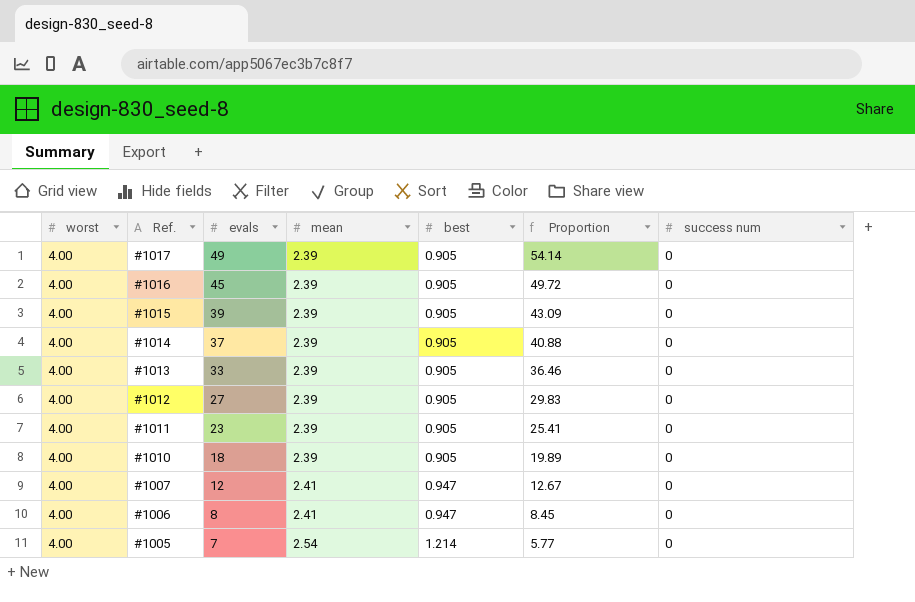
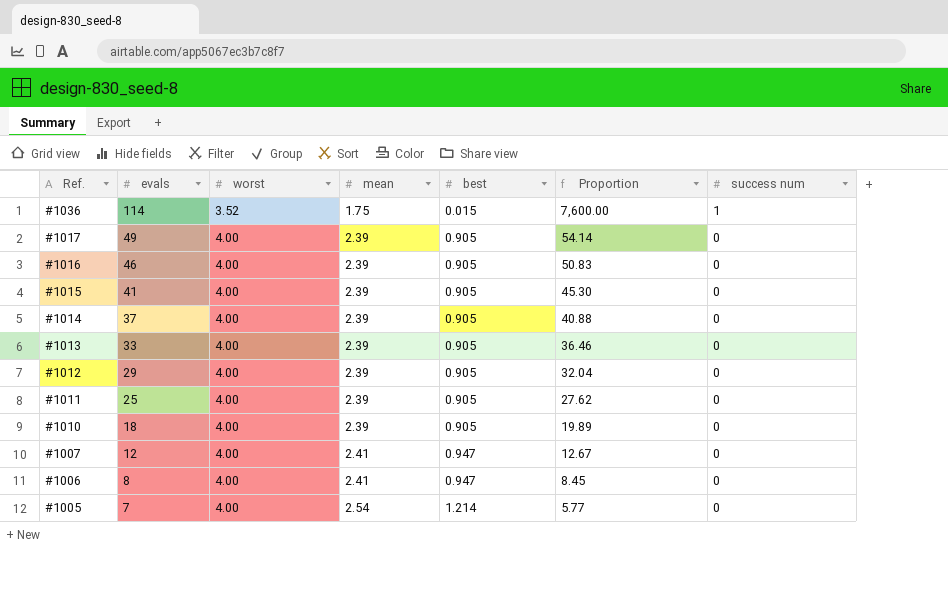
column worst | position: 1 -> 3
row #1036: none -> 114 | 3.52 | 1.75 | 0.015 | 7,600.00 | 1
#1016 | evals: 45 -> 46
#1016 | Proportion: 49.72 -> 50.83
#1015 | evals: 39 -> 41
#1015 | Proportion: 43.09 -> 45.30
#1012 | evals: 27 -> 29
#1012 | Proportion: 29.83 -> 32.04
#1011 | evals: 23 -> 25
#1011 | Proportion: 25.41 -> 27.62

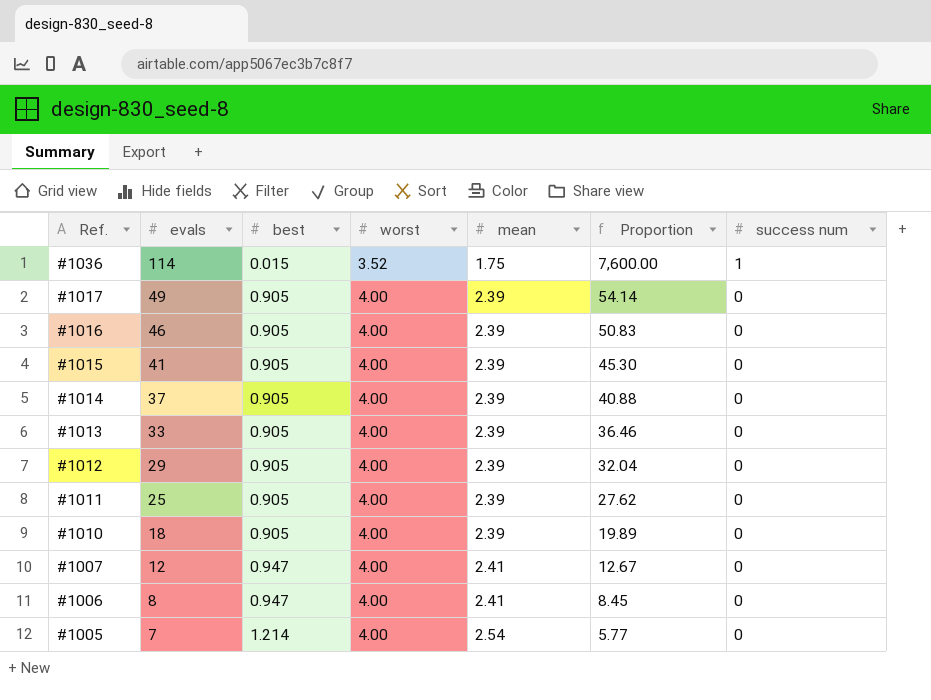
column best | position: 5 -> 3

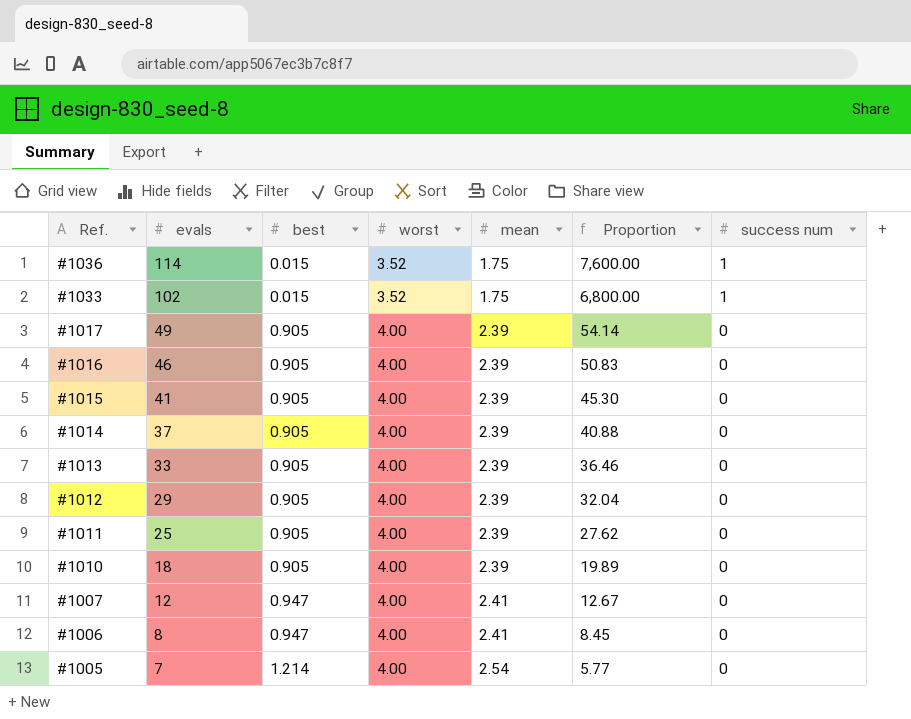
row #1033: none -> 102 | 0.015 | 3.52 | 1.75 | 6,800.00 | 1

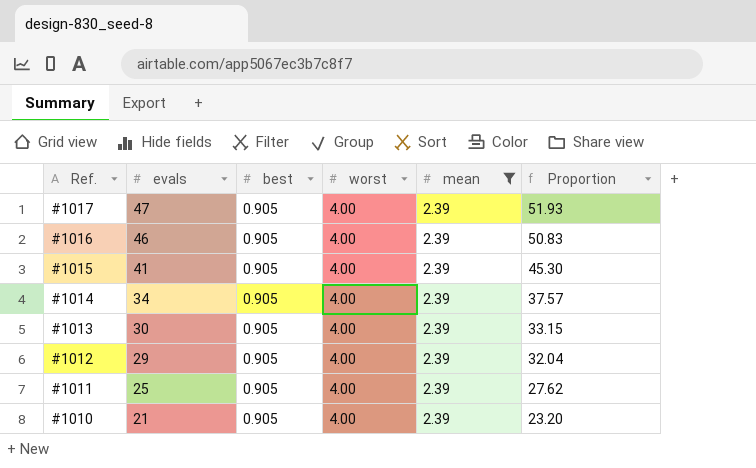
filter: none -> mean = 2.39
column success num | position: 7 -> none
#1017 | evals: 49 -> 47
#1017 | Proportion: 54.14 -> 51.93
#1014 | evals: 37 -> 34
#1014 | Proportion: 40.88 -> 37.57
#1013 | evals: 33 -> 30
#1013 | Proportion: 36.46 -> 33.15
#1010 | evals: 18 -> 21
#1010 | Proportion: 19.89 -> 23.20

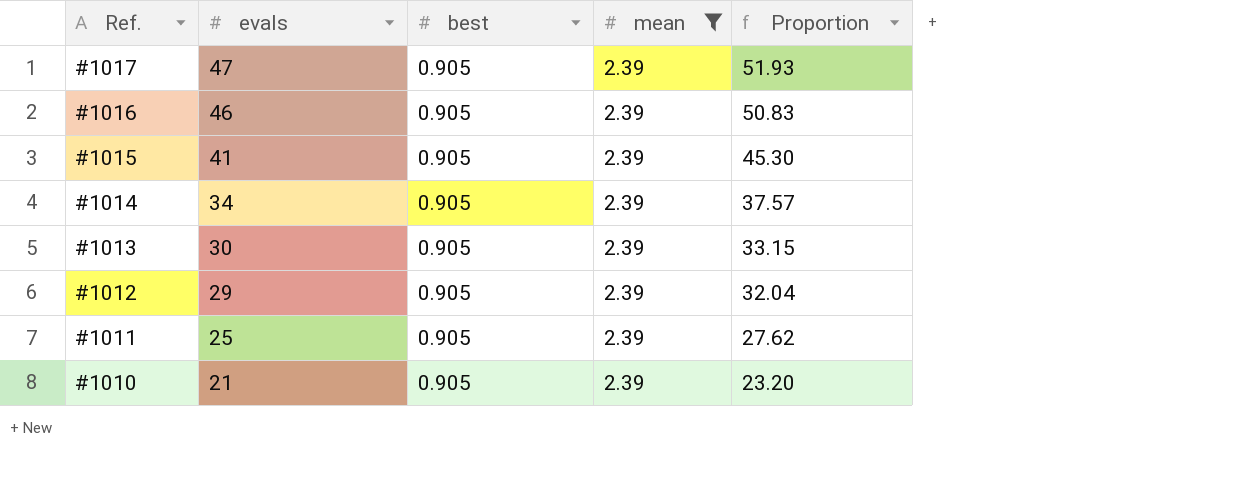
column worst | position: 4 -> none

